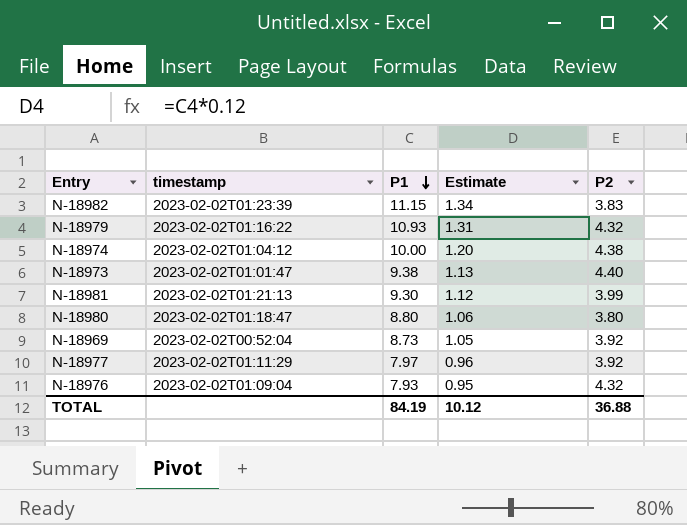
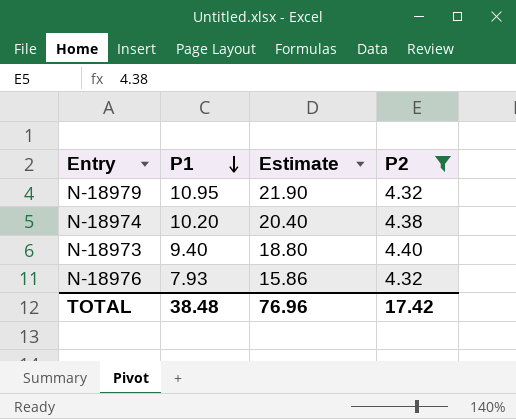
filter: none -> P2 >= 4.32
column timestamp | position: 2 -> none
column Estimate | formula: [P1] * 0.12 -> [P1] * 2
N-18979 | P1: 10.93 -> 10.95
N-18974 | P1: 10.00 -> 10.20
N-18973 | P1: 9.38 -> 9.40
TOTAL | P1: 84.19 -> 38.48
TOTAL | Estimate: 10.12 -> 76.96
TOTAL | P2: 36.88 -> 17.42

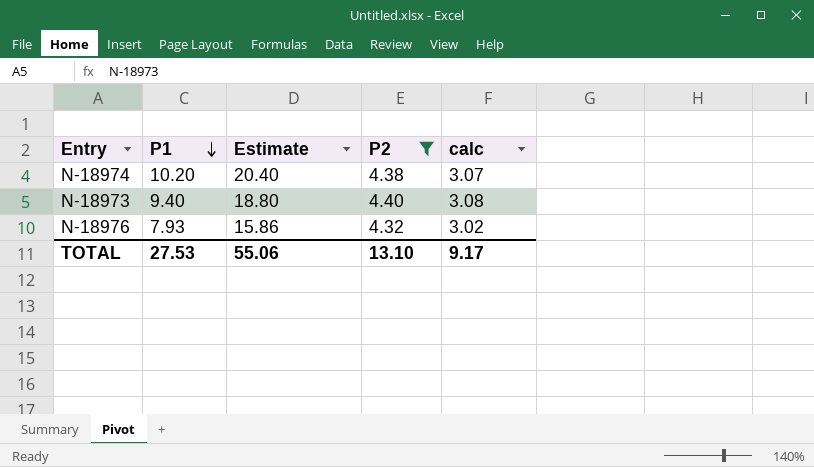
column calc | formula: none -> [P2] * 0.7
row N-18979: 10.95 | 21.90 | 4.32 -> none
TOTAL | P1: 38.48 -> 27.53
TOTAL | Estimate: 76.96 -> 55.06
TOTAL | P2: 17.42 -> 13.10

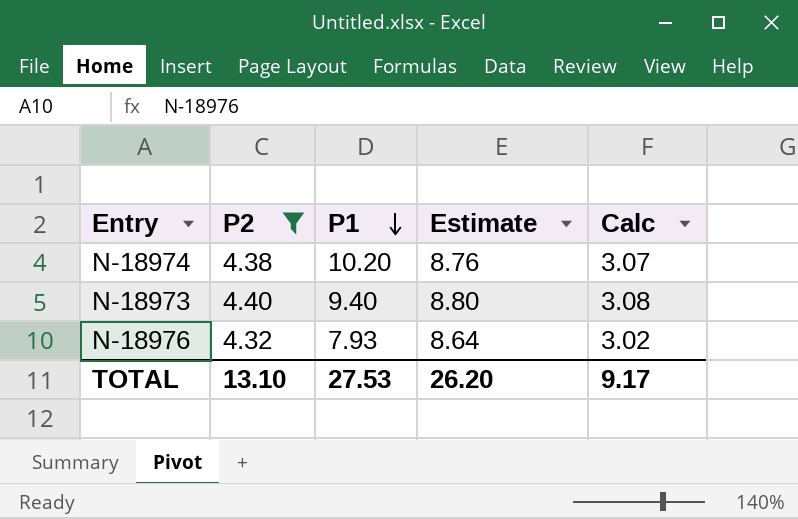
column P2 | position: 4 -> 2
column Estimate | formula: [P1] * 2 -> [P2] * 2
column name: calc -> Calc
TOTAL | Estimate: 55.06 -> 26.20

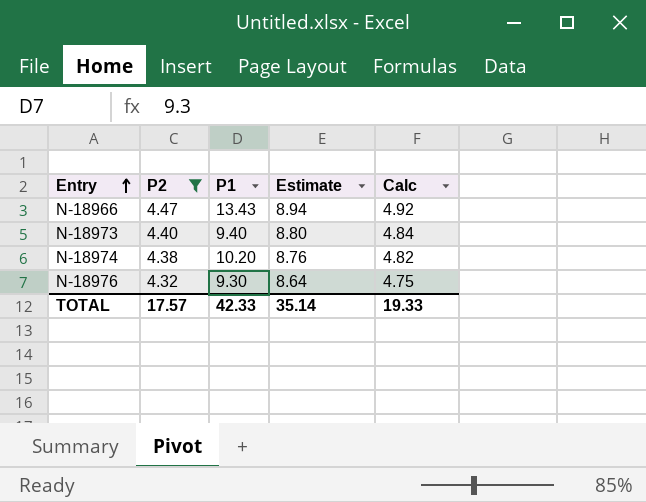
row order: P1 descending -> Entry ascending
column Calc | formula: [P2] * 0.7 -> [P2] * 1.1
row N-18966: none -> 4.47 | 13.43 | 8.94 | 4.92
N-18976 | P1: 7.93 -> 9.30
TOTAL | P2: 13.10 -> 17.57
TOTAL | P1: 27.53 -> 42.33
TOTAL | Estimate: 26.20 -> 35.14
TOTAL | Calc: 9.17 -> 19.33

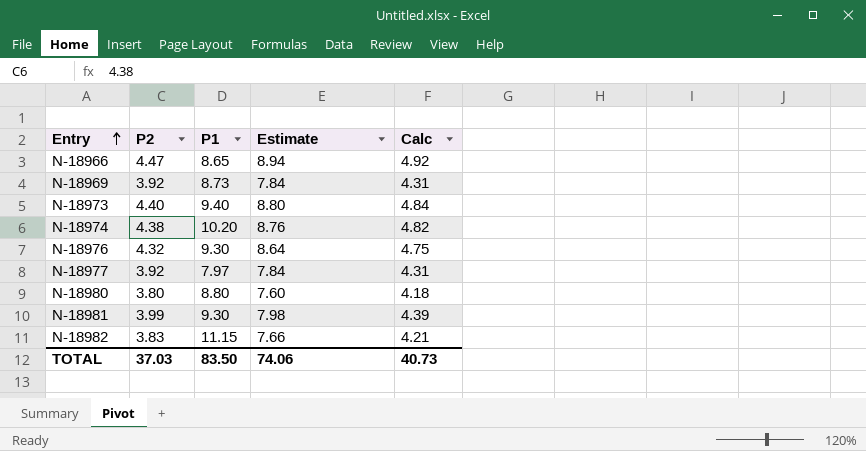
filter: P2 >= 4.32 -> none
N-18966 | P1: 13.43 -> 8.65
TOTAL | P2: 17.57 -> 37.03
TOTAL | P1: 42.33 -> 83.50
TOTAL | Estimate: 35.14 -> 74.06
TOTAL | Calc: 19.33 -> 40.73

